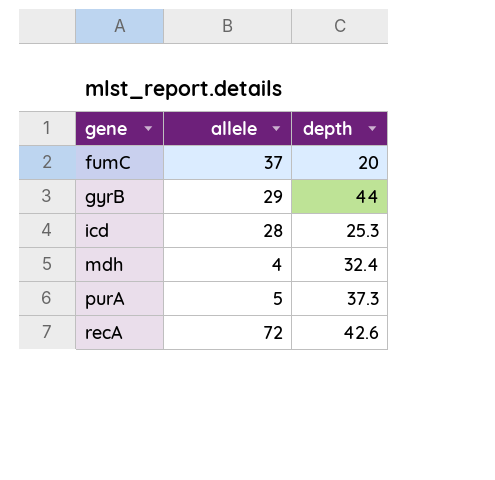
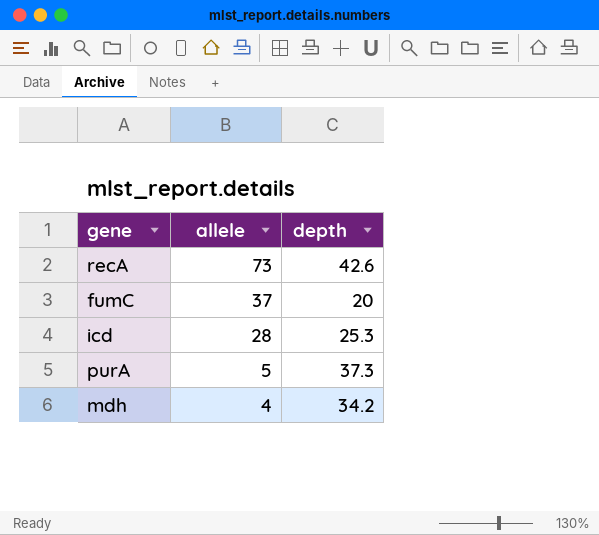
row order: gene ascending -> allele descending
row gyrB: 29 | 44 -> none
recA | allele: 72 -> 73
mdh | depth: 32.4 -> 34.2

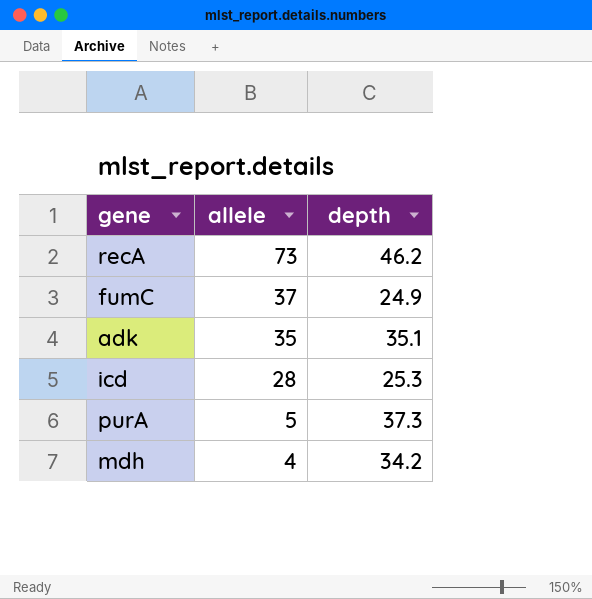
recA | depth: 42.6 -> 46.2
fumC | depth: 20 -> 24.9
row adk: none -> 35 | 35.1

